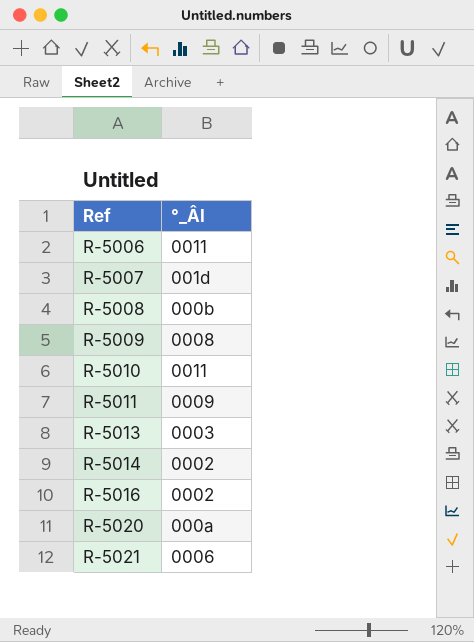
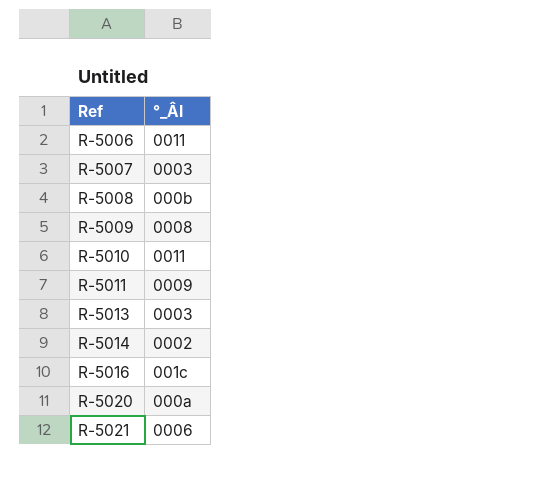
R-5007 | °_ÂI: 001d -> 0003
R-5016 | °_ÂI: 0002 -> 001c

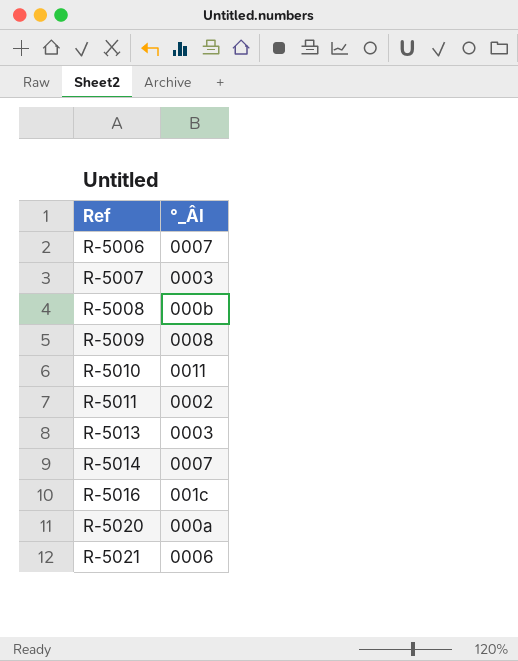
R-5006 | °_ÂI: 0011 -> 0007
R-5011 | °_ÂI: 0009 -> 0002
R-5014 | °_ÂI: 0002 -> 0007

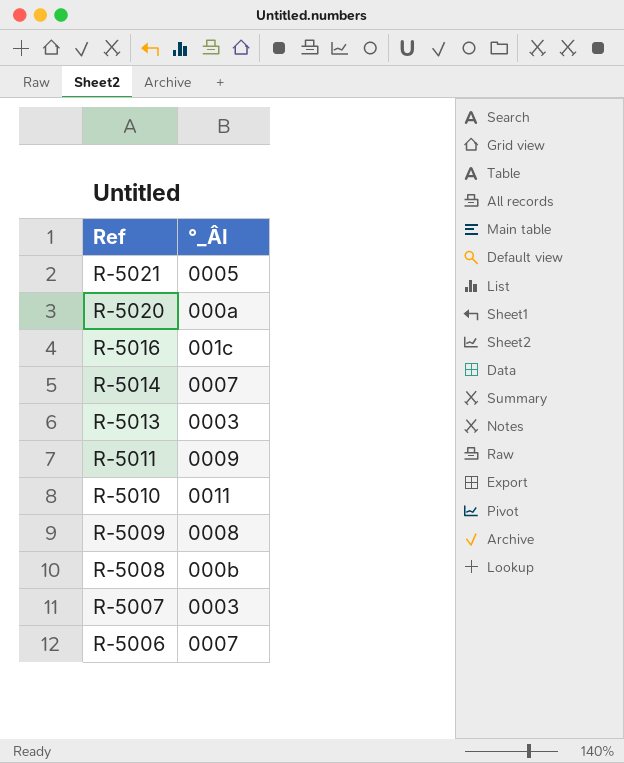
row order: Ref ascending -> Ref descending
R-5021 | °_ÂI: 0006 -> 0005
R-5011 | °_ÂI: 0002 -> 0009

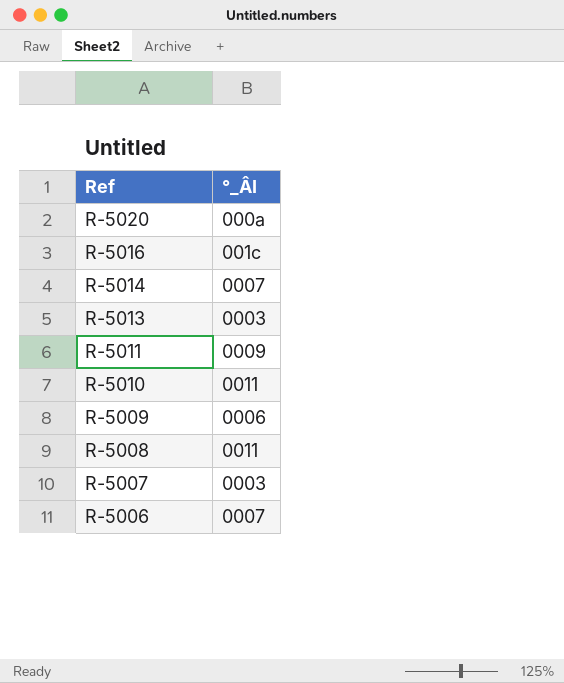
row R-5021: 0005 -> none
R-5009 | °_ÂI: 0008 -> 0006
R-5008 | °_ÂI: 000b -> 0011

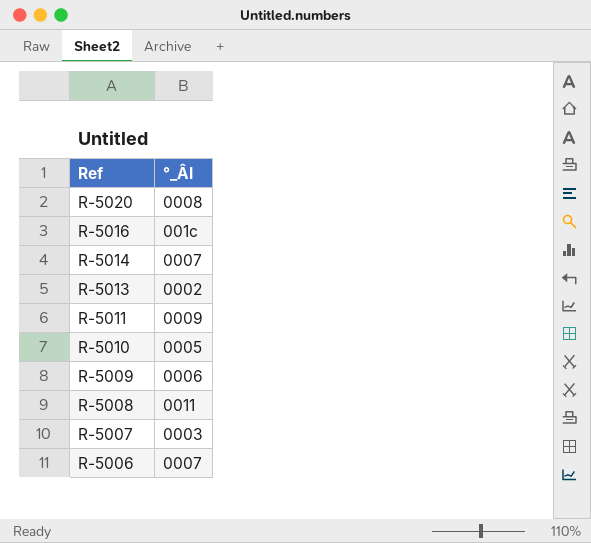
R-5020 | °_ÂI: 000a -> 0008
R-5013 | °_ÂI: 0003 -> 0002
R-5010 | °_ÂI: 0011 -> 0005

